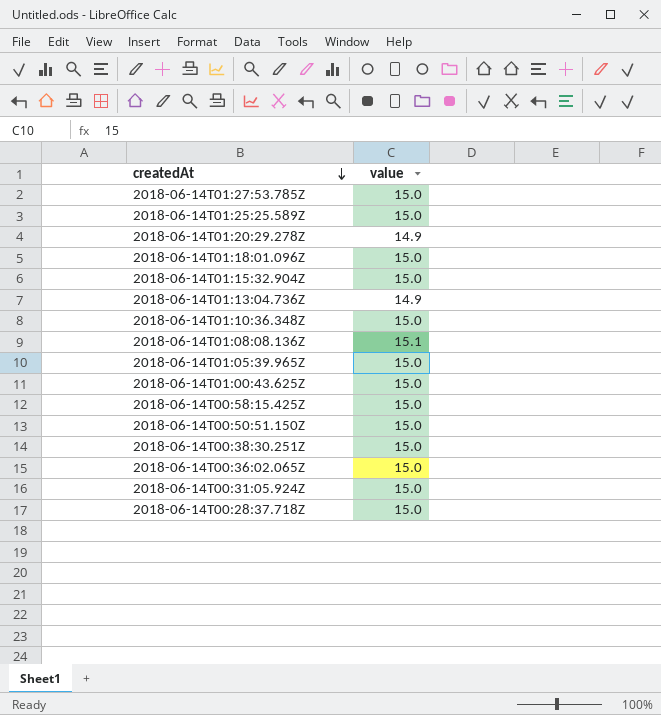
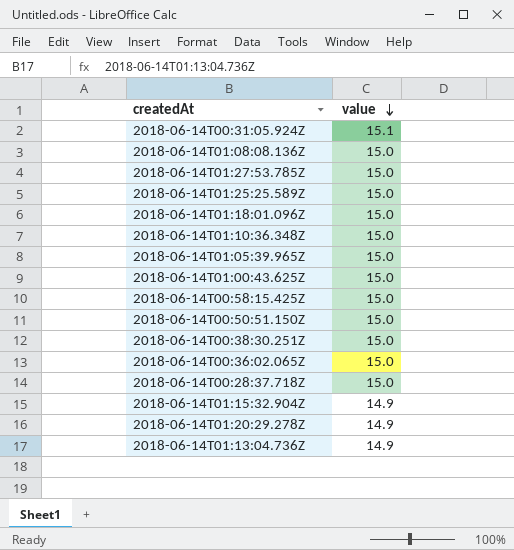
row order: createdAt descending -> value descending
2018-06-14T00:31:05.924Z | value: 15.0 -> 15.1
2018-06-14T01:08:08.136Z | value: 15.1 -> 15.0
2018-06-14T01:15:32.904Z | value: 15.0 -> 14.9

